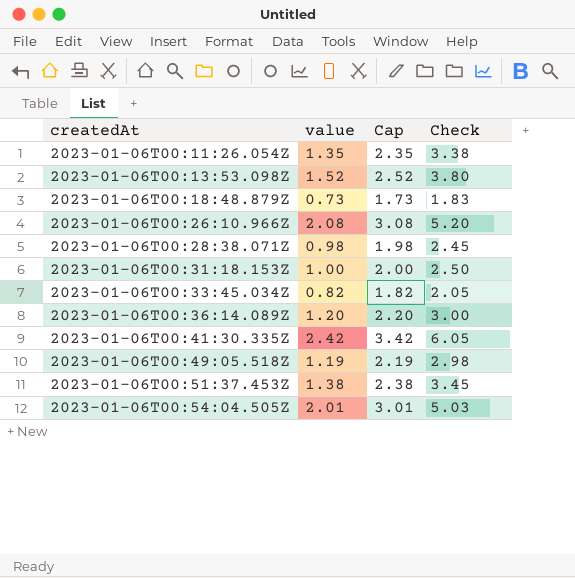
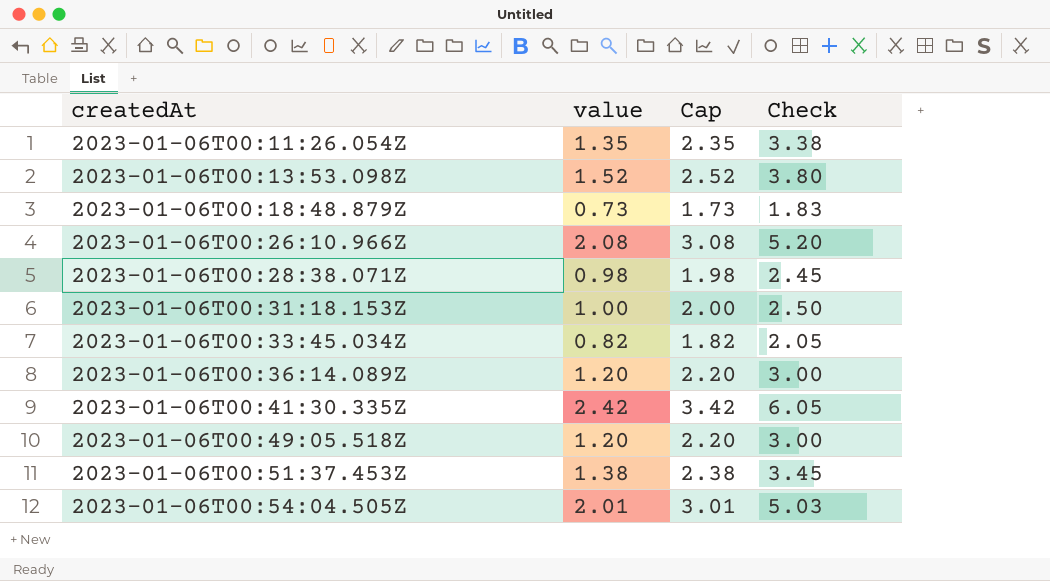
2023-01-06T00:49:05.518Z | value: 1.19 -> 1.20
2023-01-06T00:49:05.518Z | Cap: 2.19 -> 2.20
2023-01-06T00:49:05.518Z | Check: 2.98 -> 3.00

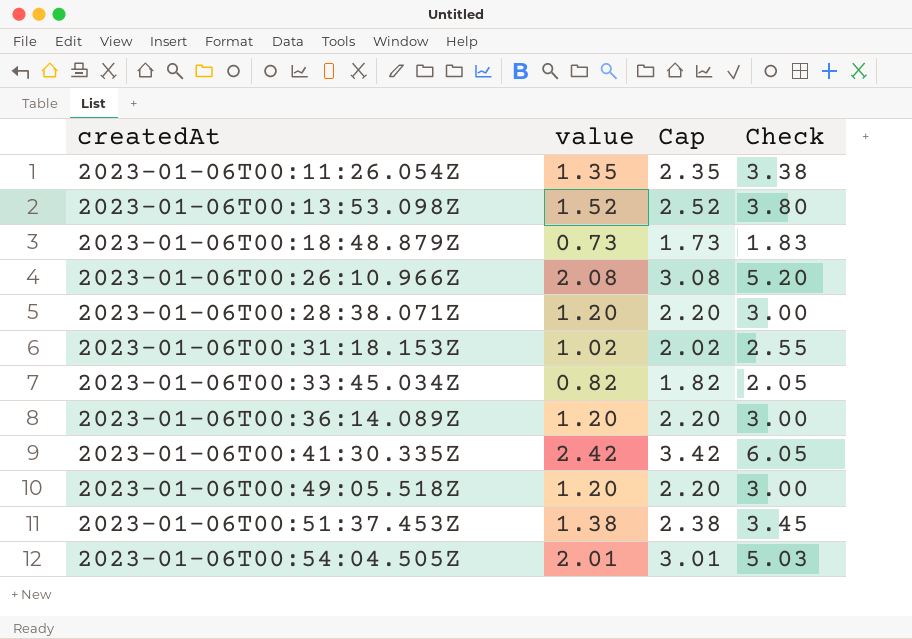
2023-01-06T00:28:38.071Z | value: 0.98 -> 1.20
2023-01-06T00:28:38.071Z | Cap: 1.98 -> 2.20
2023-01-06T00:28:38.071Z | Check: 2.45 -> 3.00
2023-01-06T00:31:18.153Z | value: 1.00 -> 1.02
2023-01-06T00:31:18.153Z | Cap: 2.00 -> 2.02
2023-01-06T00:31:18.153Z | Check: 2.50 -> 2.55

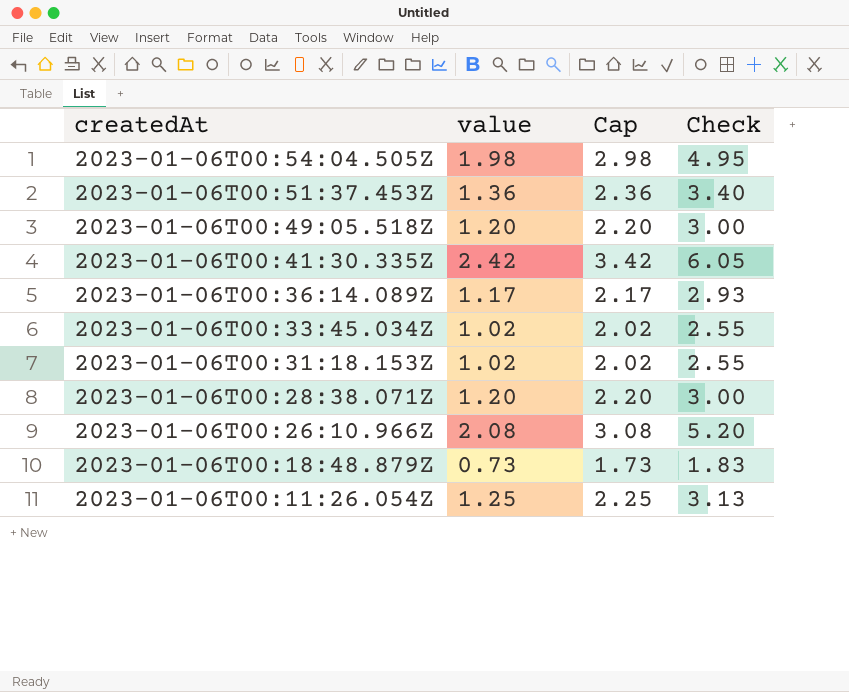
row order: createdAt ascending -> createdAt descending
row 2023-01-06T00:13:53.098Z: 1.52 | 2.52 | 3.80 -> none
2023-01-06T00:54:04.505Z | value: 2.01 -> 1.98
2023-01-06T00:54:04.505Z | Cap: 3.01 -> 2.98
2023-01-06T00:54:04.505Z | Check: 5.03 -> 4.95
2023-01-06T00:51:37.453Z | value: 1.38 -> 1.36
2023-01-06T00:51:37.453Z | Cap: 2.38 -> 2.36
2023-01-06T00:51:37.453Z | Check: 3.45 -> 3.40
2023-01-06T00:36:14.089Z | value: 1.20 -> 1.17
2023-01-06T00:36:14.089Z | Cap: 2.20 -> 2.17
2023-01-06T00:36:14.089Z | Check: 3.00 -> 2.93
2023-01-06T00:33:45.034Z | value: 0.82 -> 1.02
2023-01-06T00:33:45.034Z | Cap: 1.82 -> 2.02
2023-01-06T00:33:45.034Z | Check: 2.05 -> 2.55
2023-01-06T00:11:26.054Z | value: 1.35 -> 1.25
2023-01-06T00:11:26.054Z | Cap: 2.35 -> 2.25
2023-01-06T00:11:26.054Z | Check: 3.38 -> 3.13

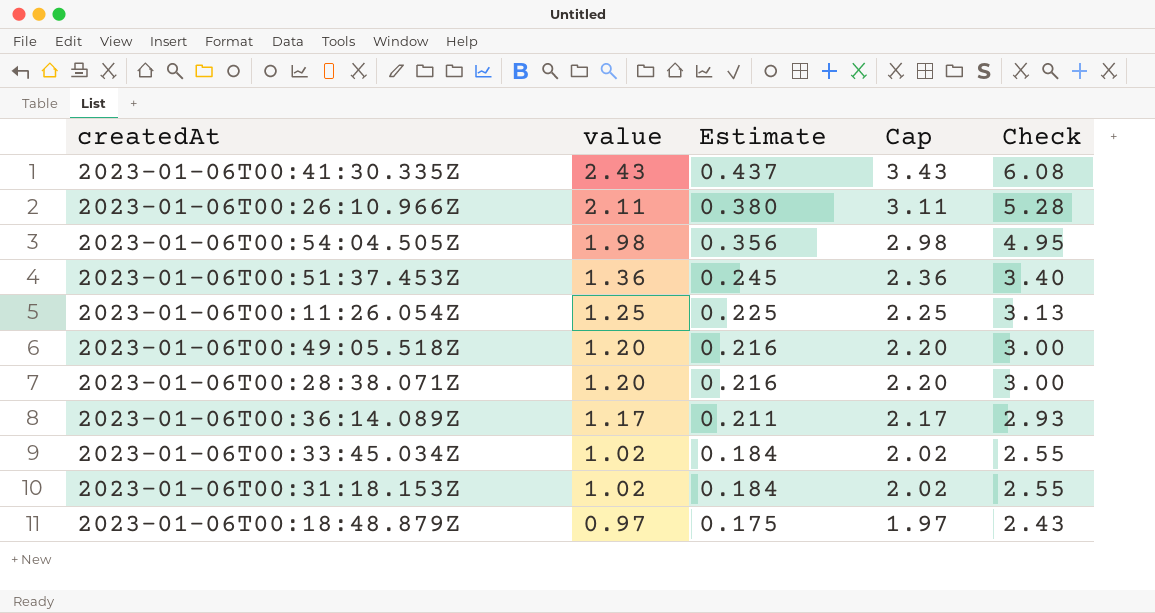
row order: createdAt descending -> value descending
column Estimate | formula: none -> [value] * 0.18
2023-01-06T00:41:30.335Z | value: 2.42 -> 2.43
2023-01-06T00:41:30.335Z | Cap: 3.42 -> 3.43
2023-01-06T00:41:30.335Z | Check: 6.05 -> 6.08
2023-01-06T00:26:10.966Z | value: 2.08 -> 2.11
2023-01-06T00:26:10.966Z | Cap: 3.08 -> 3.11
2023-01-06T00:26:10.966Z | Check: 5.20 -> 5.28
2023-01-06T00:18:48.879Z | value: 0.73 -> 0.97
2023-01-06T00:18:48.879Z | Cap: 1.73 -> 1.97
2023-01-06T00:18:48.879Z | Check: 1.83 -> 2.43

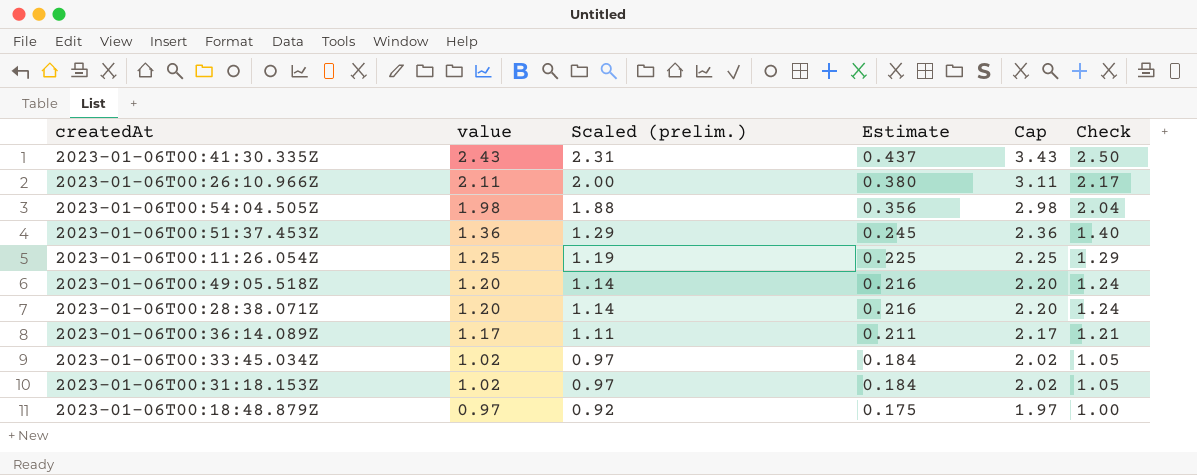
column Scaled (prelim.) | formula: none -> [value] * 0.95
column Check | formula: [value] * 2.5 -> [value] * 1.03

